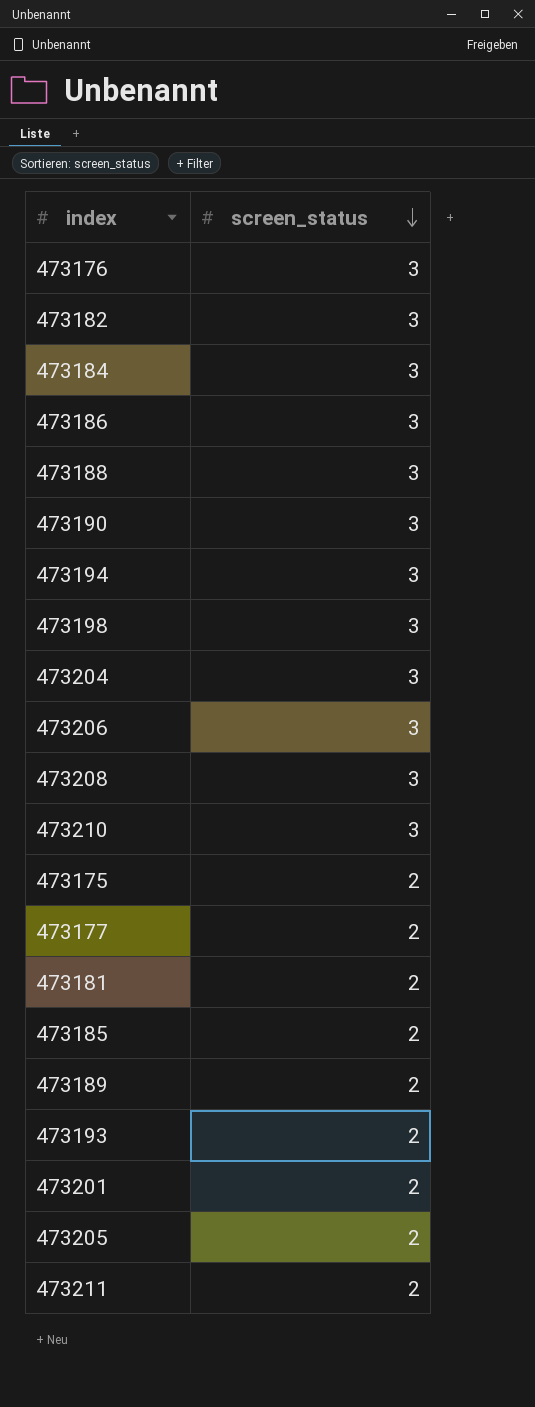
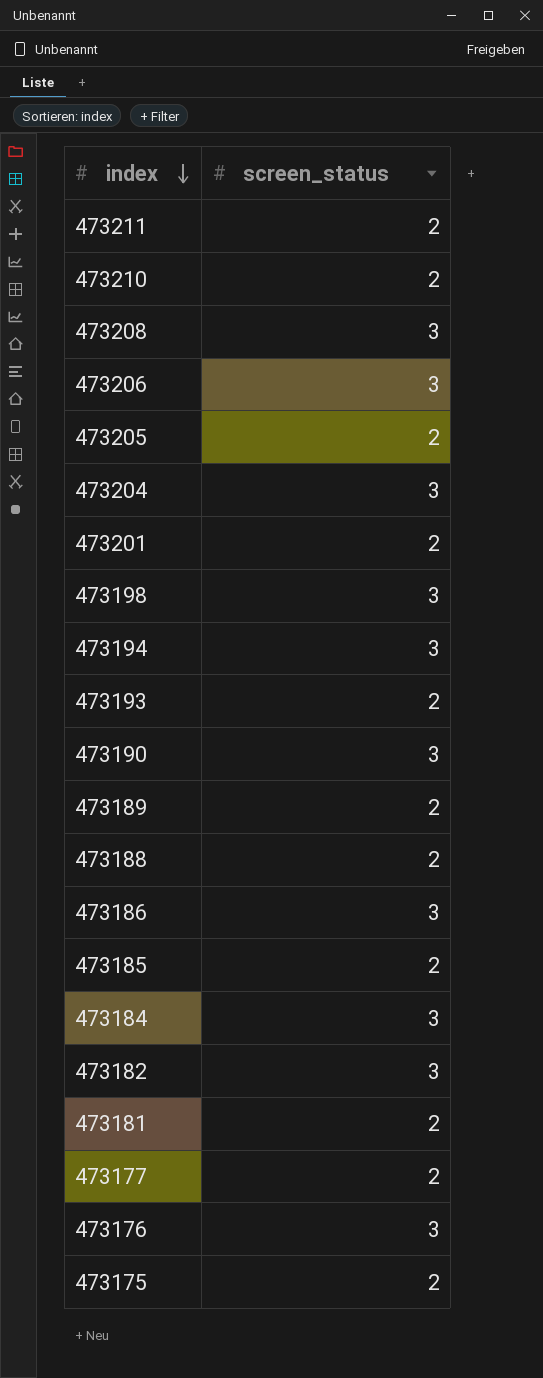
row order: screen_status descending -> index descending
473210 | screen_status: 3 -> 2
473188 | screen_status: 3 -> 2

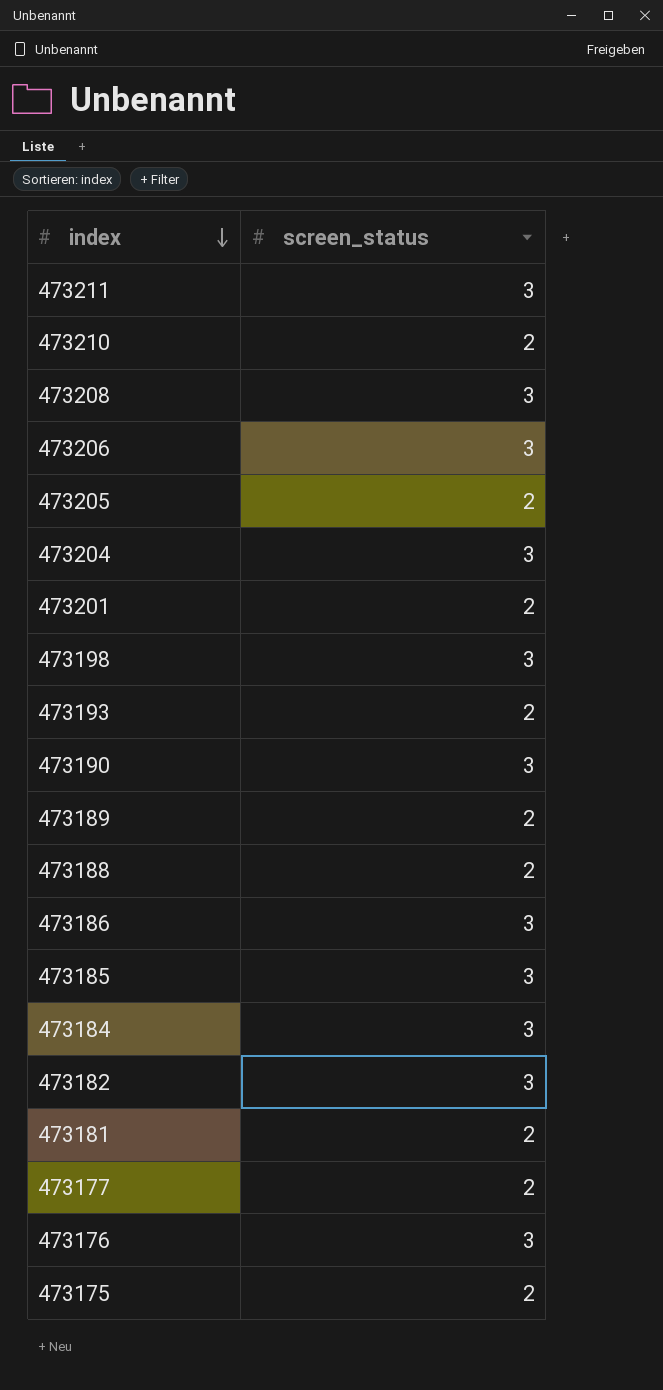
row 473194: 3 -> none
473211 | screen_status: 2 -> 3
473185 | screen_status: 2 -> 3

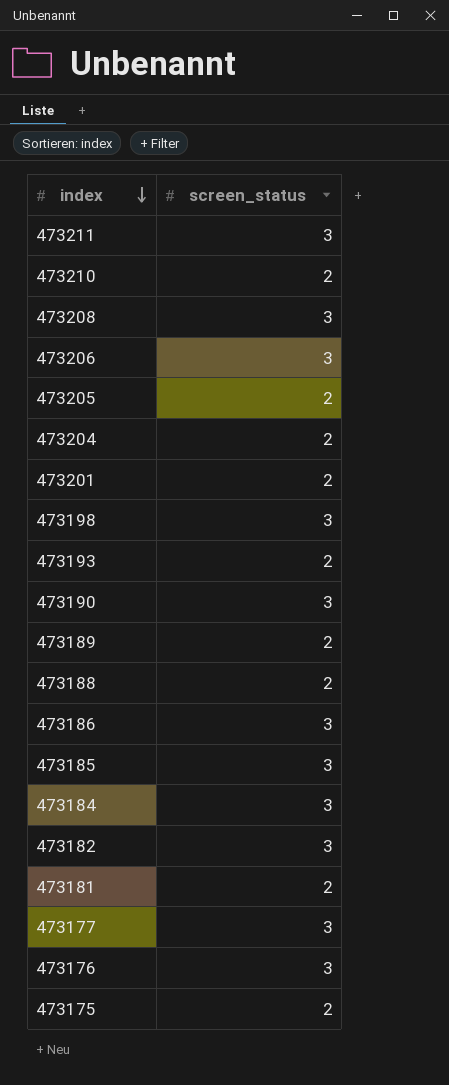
473204 | screen_status: 3 -> 2
473177 | screen_status: 2 -> 3

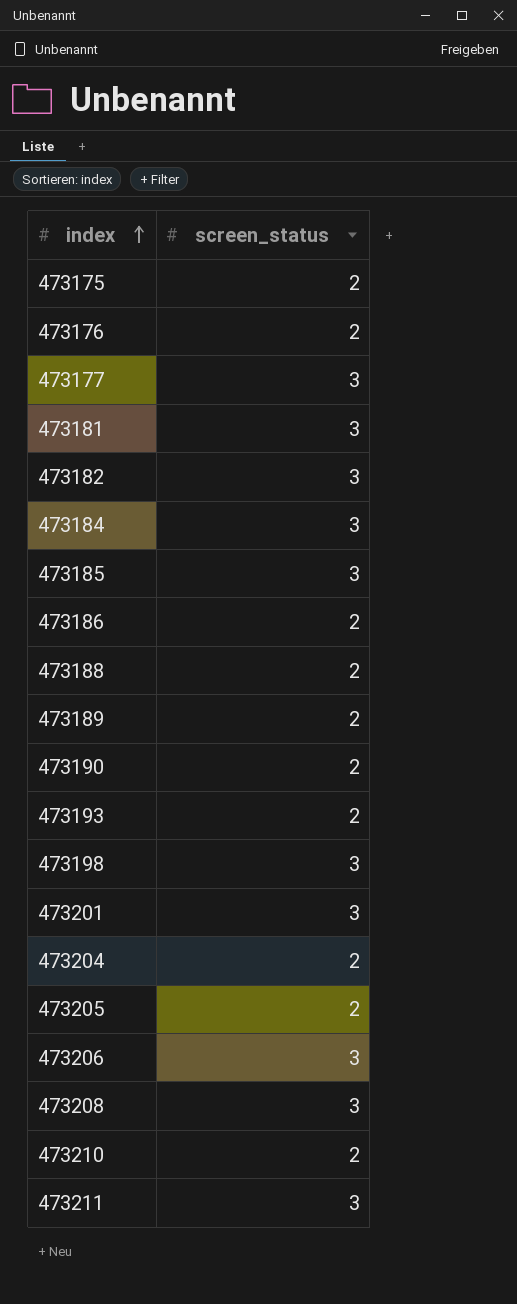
row order: index descending -> index ascending
473176 | screen_status: 3 -> 2
473181 | screen_status: 2 -> 3
473186 | screen_status: 3 -> 2
473190 | screen_status: 3 -> 2
473201 | screen_status: 2 -> 3

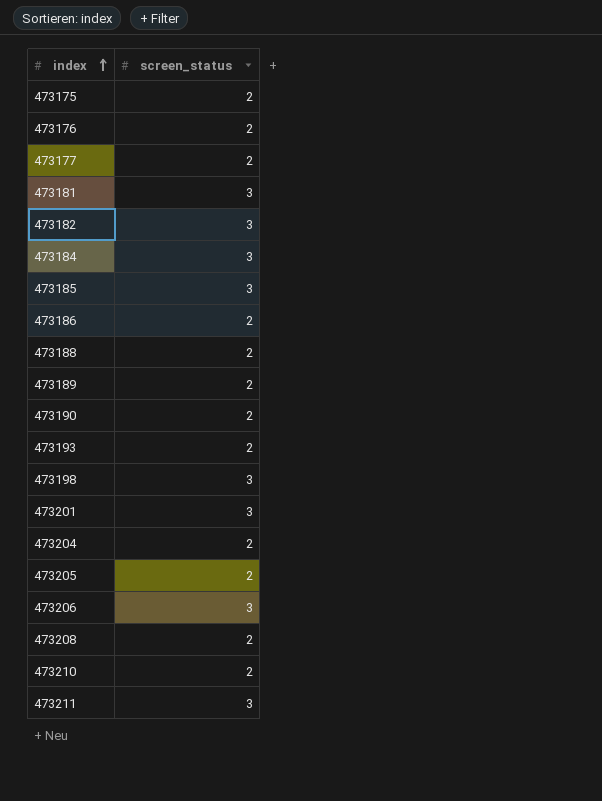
473177 | screen_status: 3 -> 2
473208 | screen_status: 3 -> 2

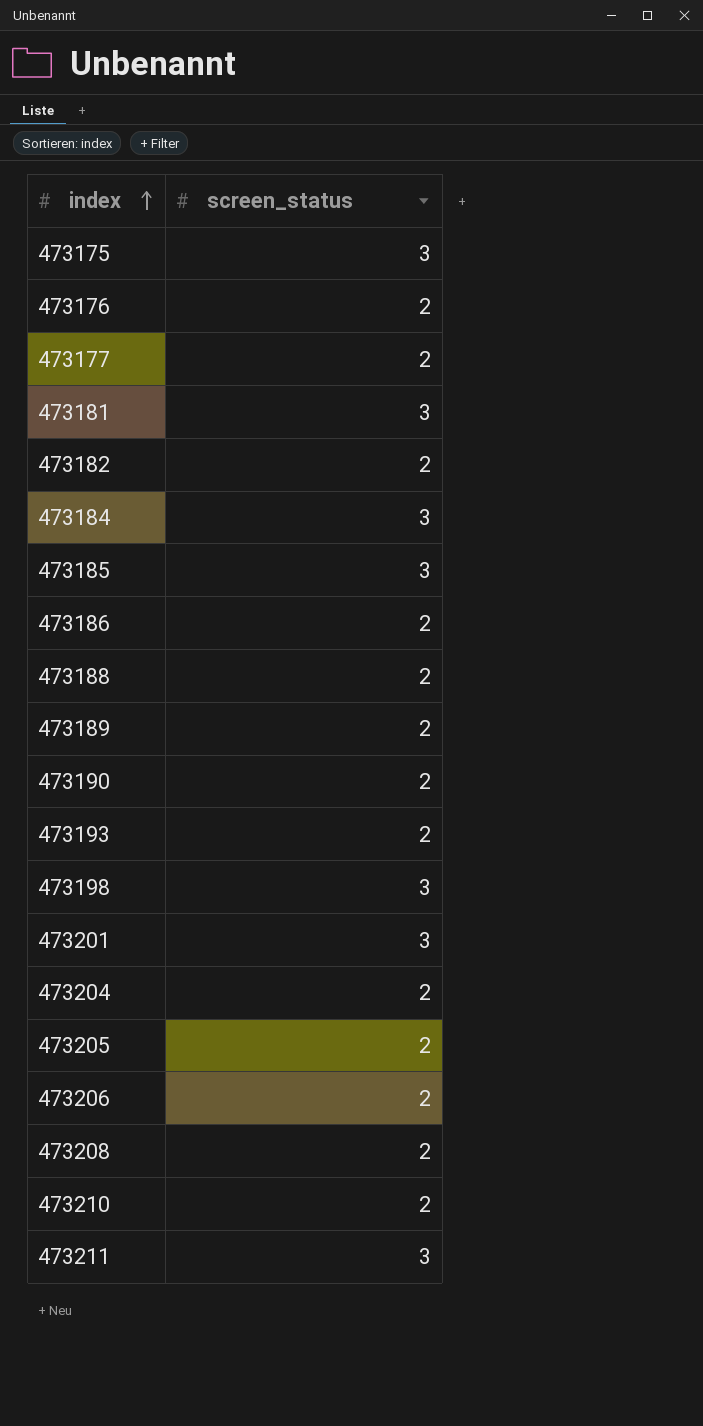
473175 | screen_status: 2 -> 3
473182 | screen_status: 3 -> 2
473206 | screen_status: 3 -> 2

